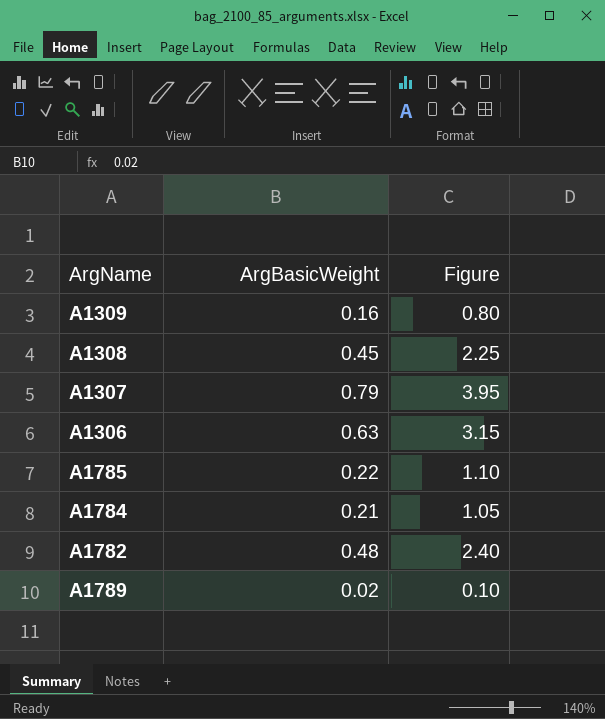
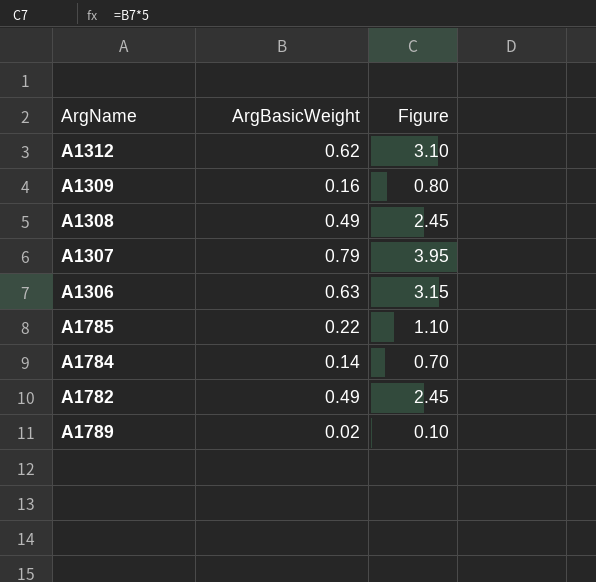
row A1312: none -> 0.62 | 3.10
A1308 | ArgBasicWeight: 0.45 -> 0.49
A1308 | Figure: 2.25 -> 2.45
A1784 | ArgBasicWeight: 0.21 -> 0.14
A1784 | Figure: 1.05 -> 0.70
A1782 | ArgBasicWeight: 0.48 -> 0.49
A1782 | Figure: 2.40 -> 2.45

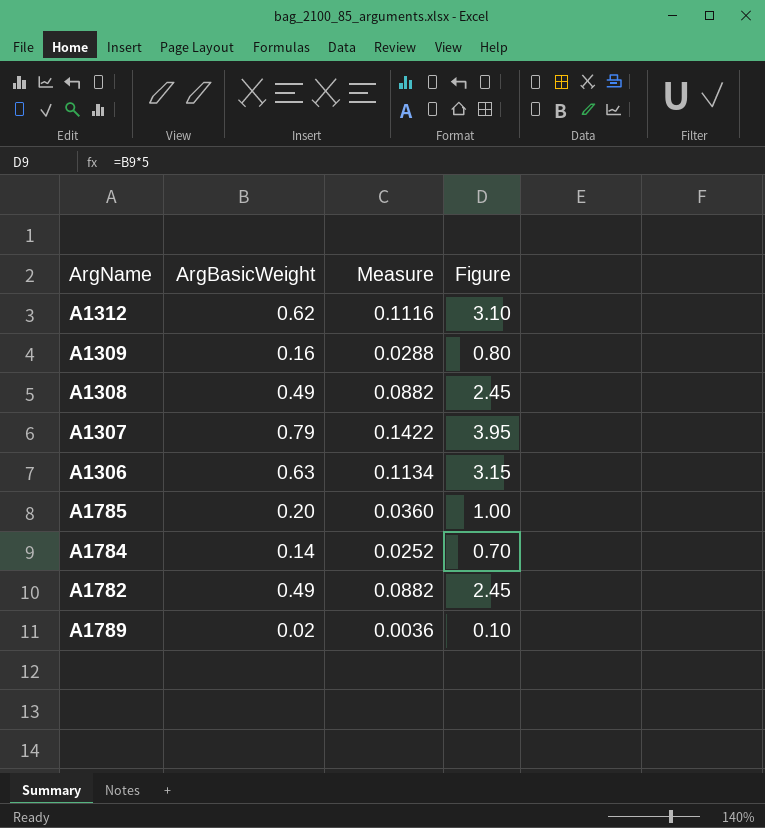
column Measure | formula: none -> [ArgBasicWeight] * 0.18
A1785 | ArgBasicWeight: 0.22 -> 0.20
A1785 | Figure: 1.10 -> 1.00

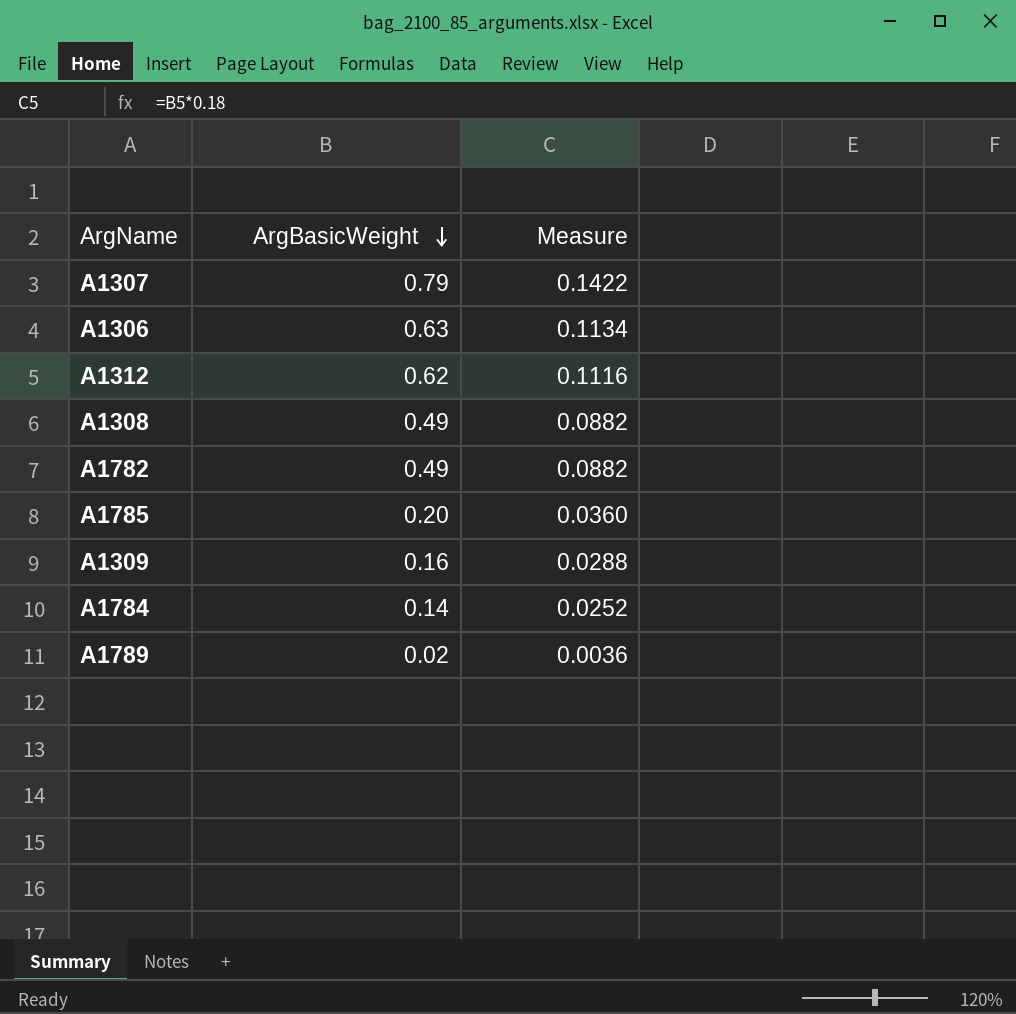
row order: none -> ArgBasicWeight descending
column Figure | formula: [ArgBasicWeight] * 5 -> none

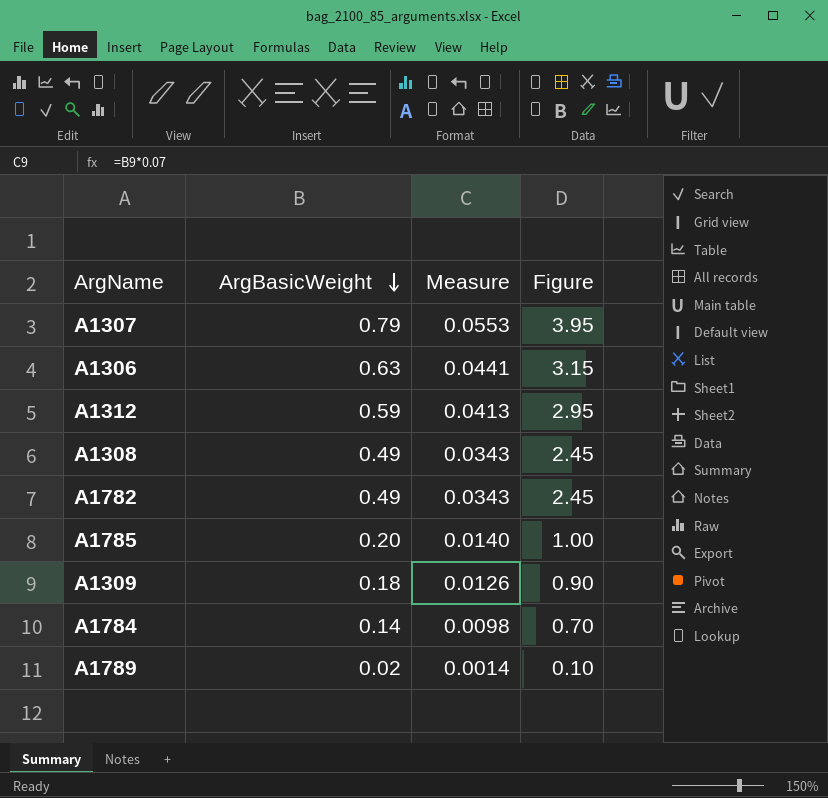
column Measure | formula: [ArgBasicWeight] * 0.18 -> [ArgBasicWeight] * 0.07
column Figure | formula: none -> [ArgBasicWeight] * 5
A1312 | ArgBasicWeight: 0.62 -> 0.59
A1309 | ArgBasicWeight: 0.16 -> 0.18

